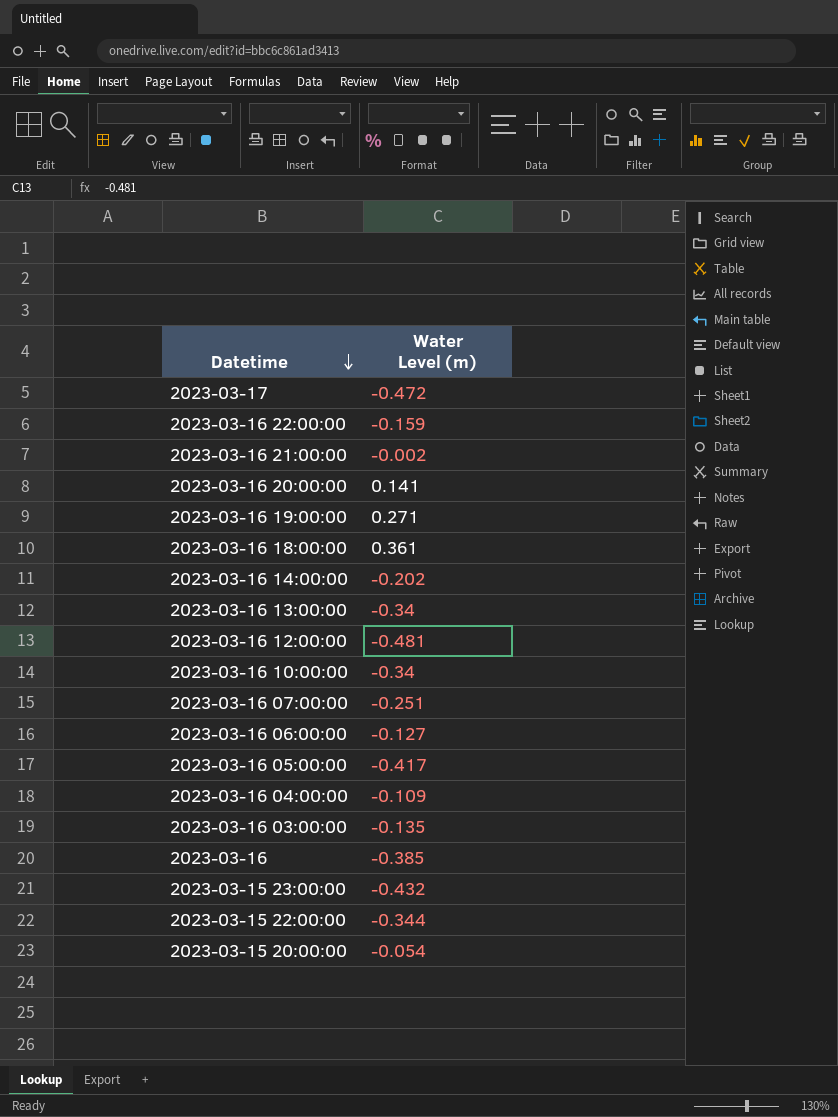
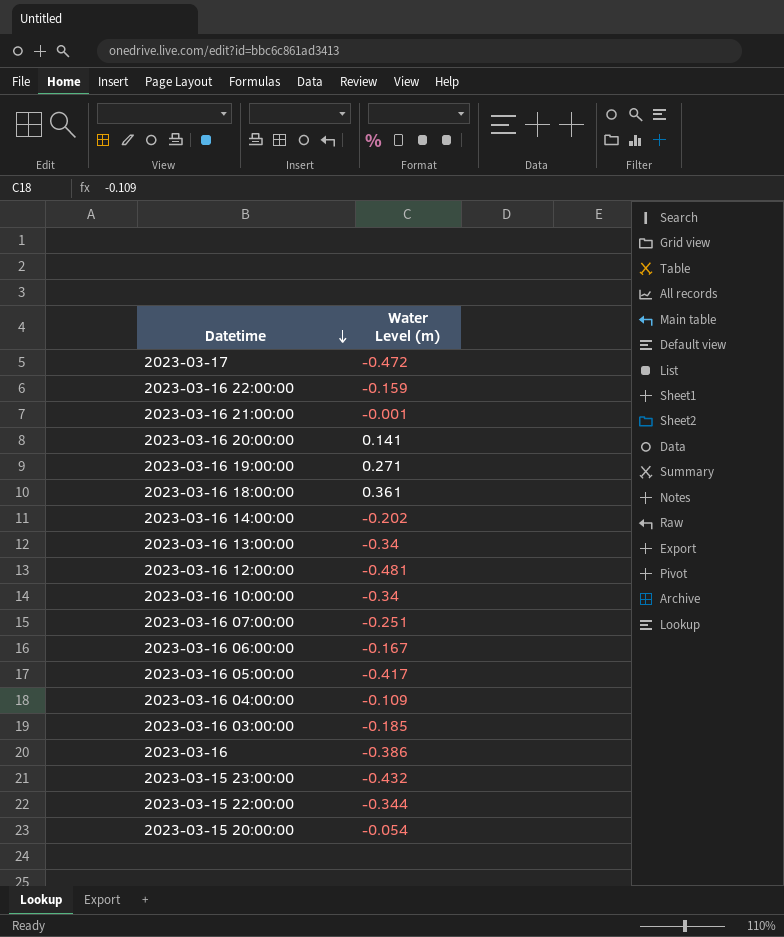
2023-03-16 21:00:00 | Water Level (m): -0.002 -> -0.001
2023-03-16 06:00:00 | Water Level (m): -0.127 -> -0.167
2023-03-16 03:00:00 | Water Level (m): -0.135 -> -0.185
2023-03-16 | Water Level (m): -0.385 -> -0.386

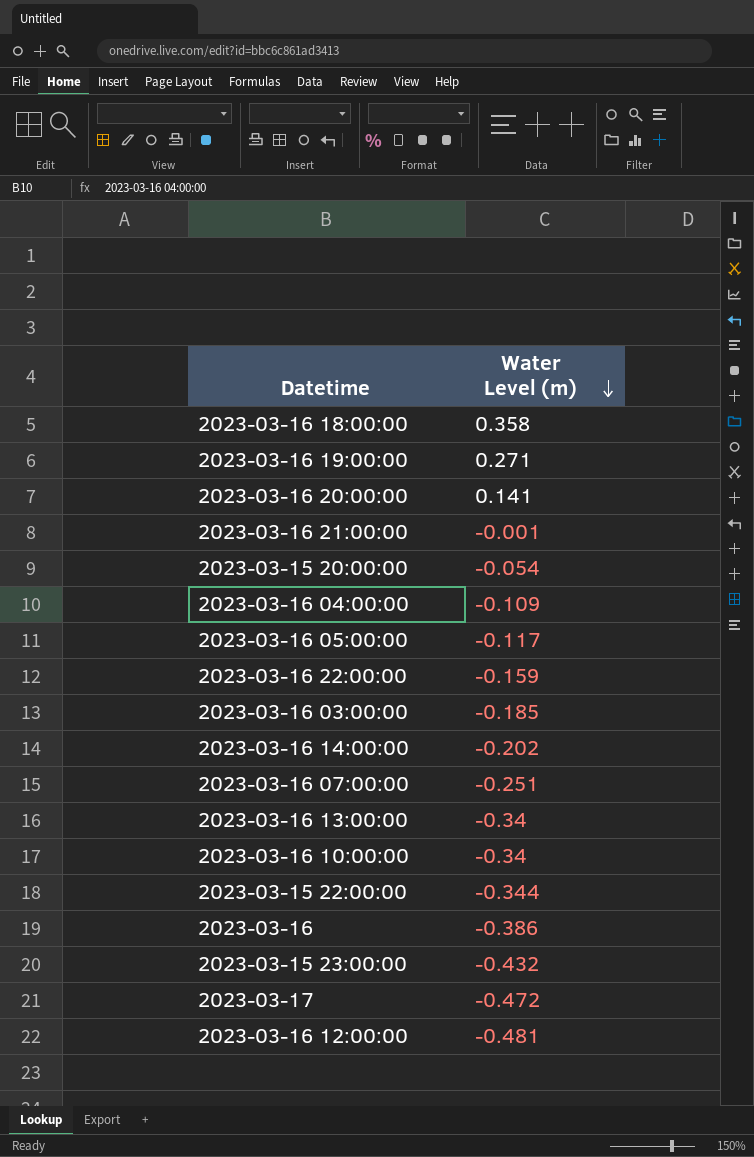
row order: Datetime descending -> Water Level (m) descending
row 2023-03-16 06:00:00: -0.167 -> none
2023-03-16 18:00:00 | Water Level (m): 0.361 -> 0.358
2023-03-16 05:00:00 | Water Level (m): -0.417 -> -0.117

